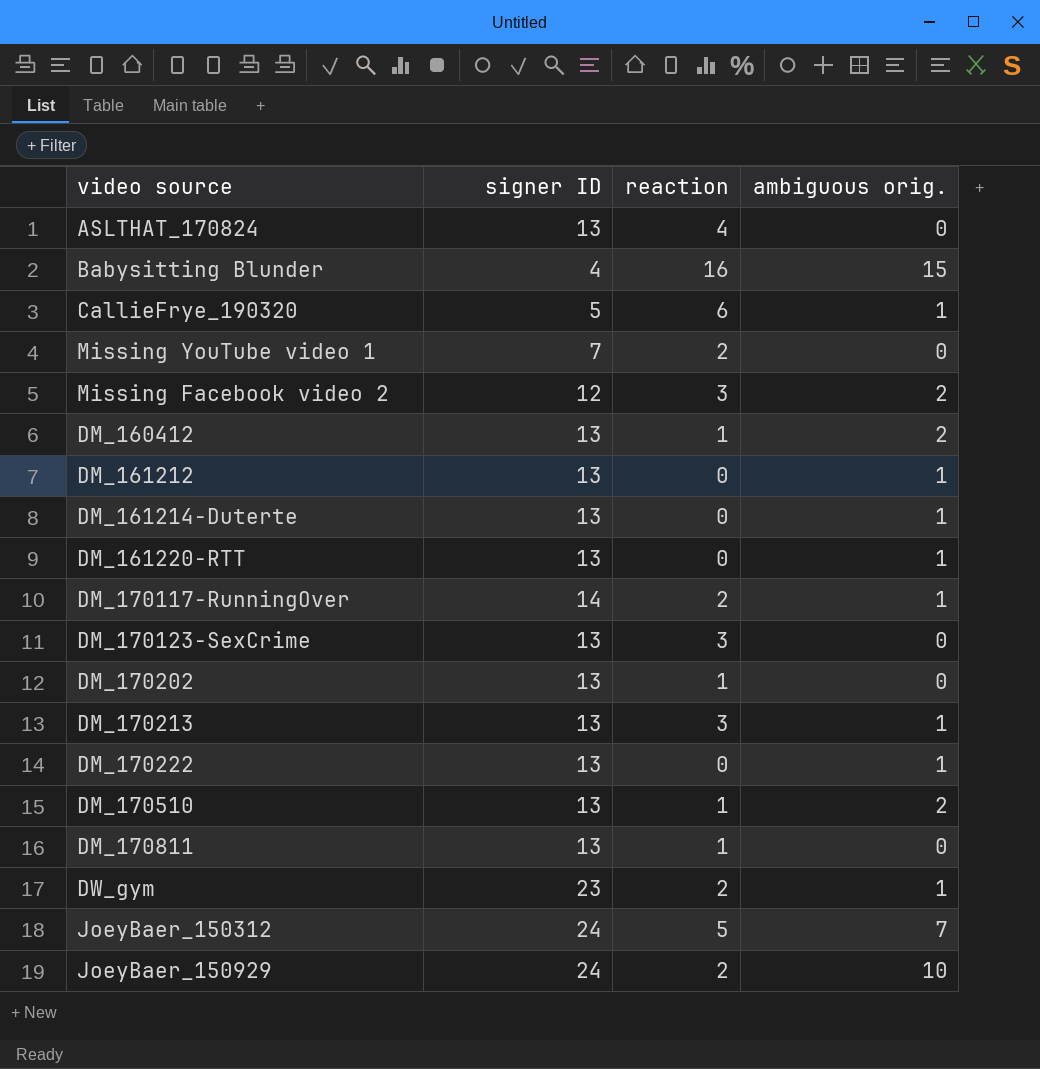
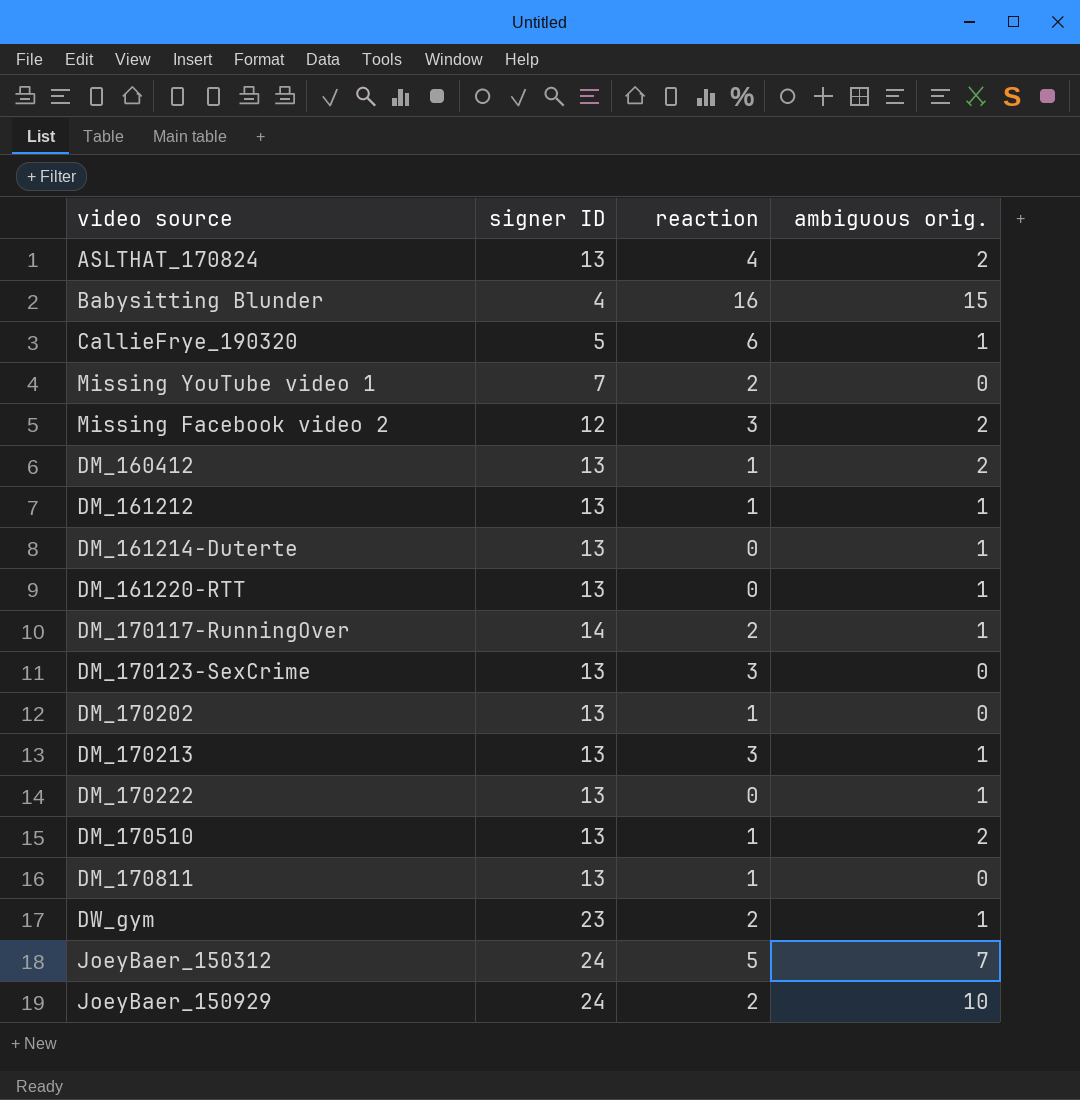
ASLTHAT_170824 | ambiguous orig.: 0 -> 2
DM_161212 | reaction: 0 -> 1

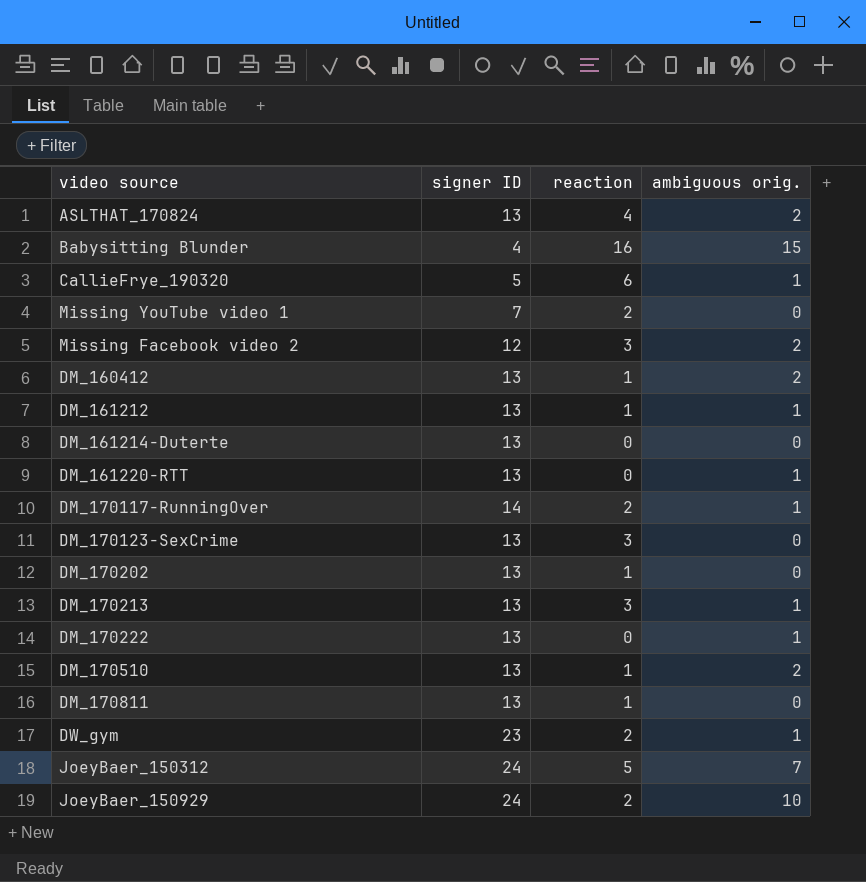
DM_161214-Duterte | ambiguous orig.: 1 -> 0

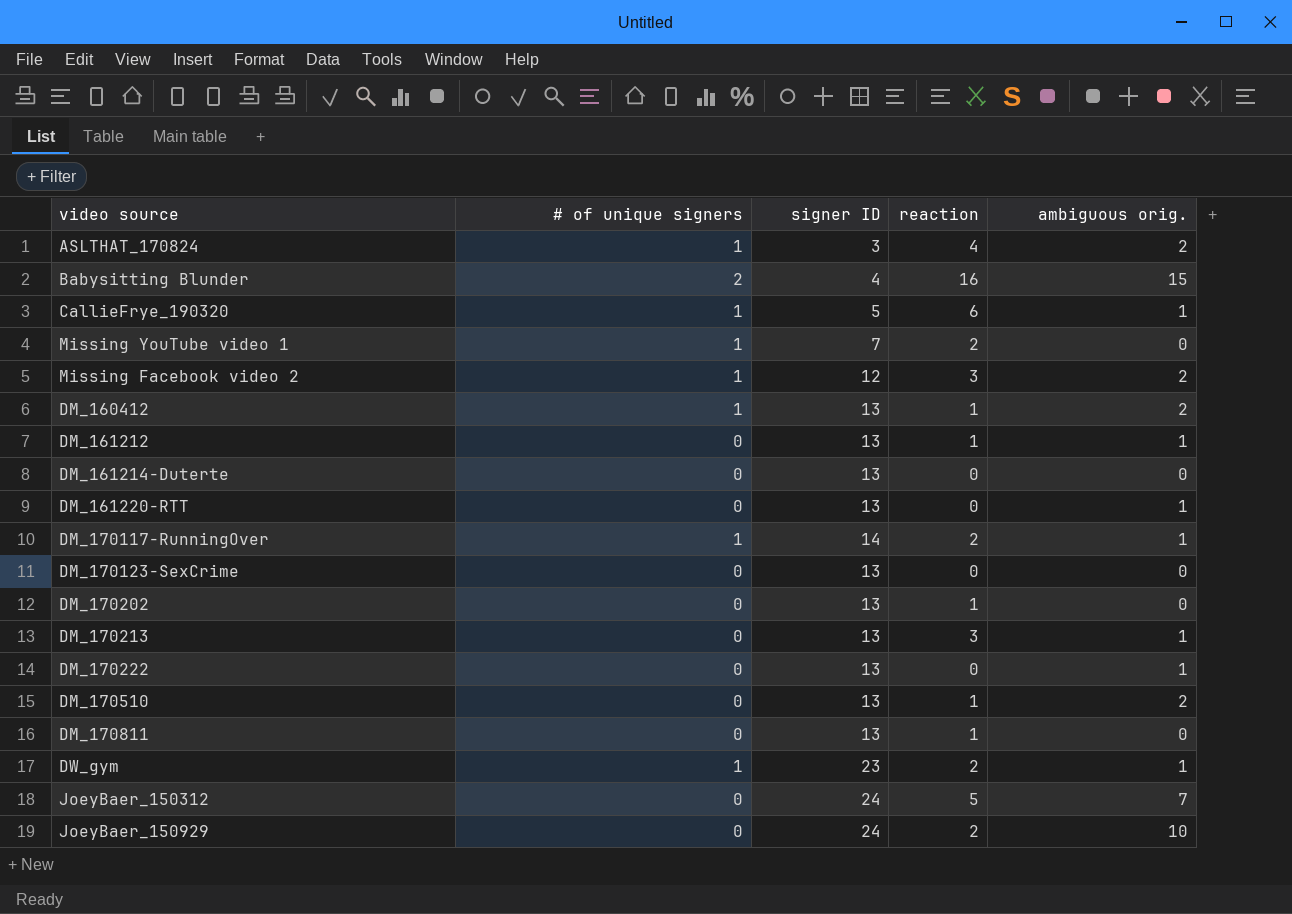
column # of unique signers | position: none -> 2
ASLTHAT_170824 | signer ID: 13 -> 3
DM_170123-SexCrime | reaction: 3 -> 0

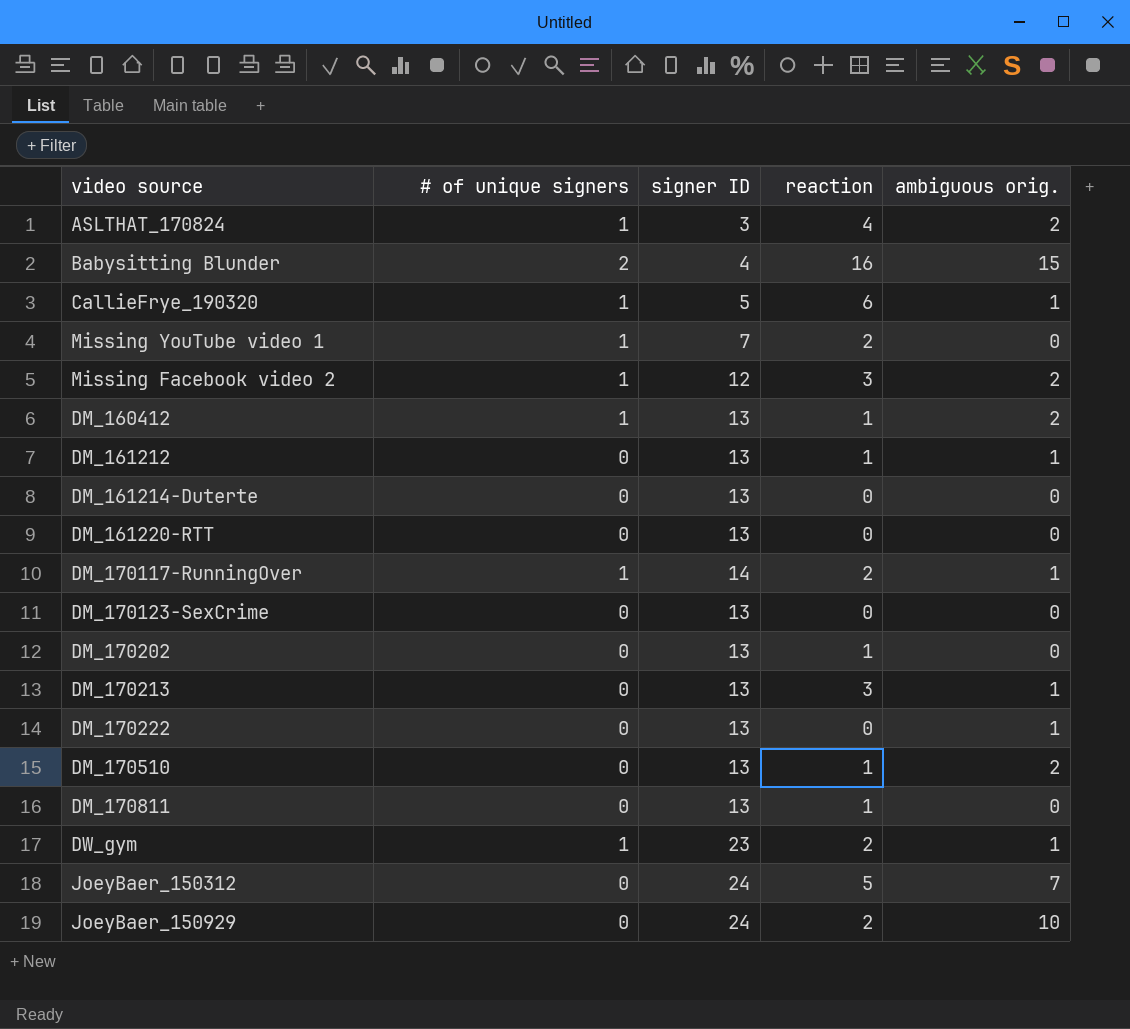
DM_161220-RTT | ambiguous orig.: 1 -> 0

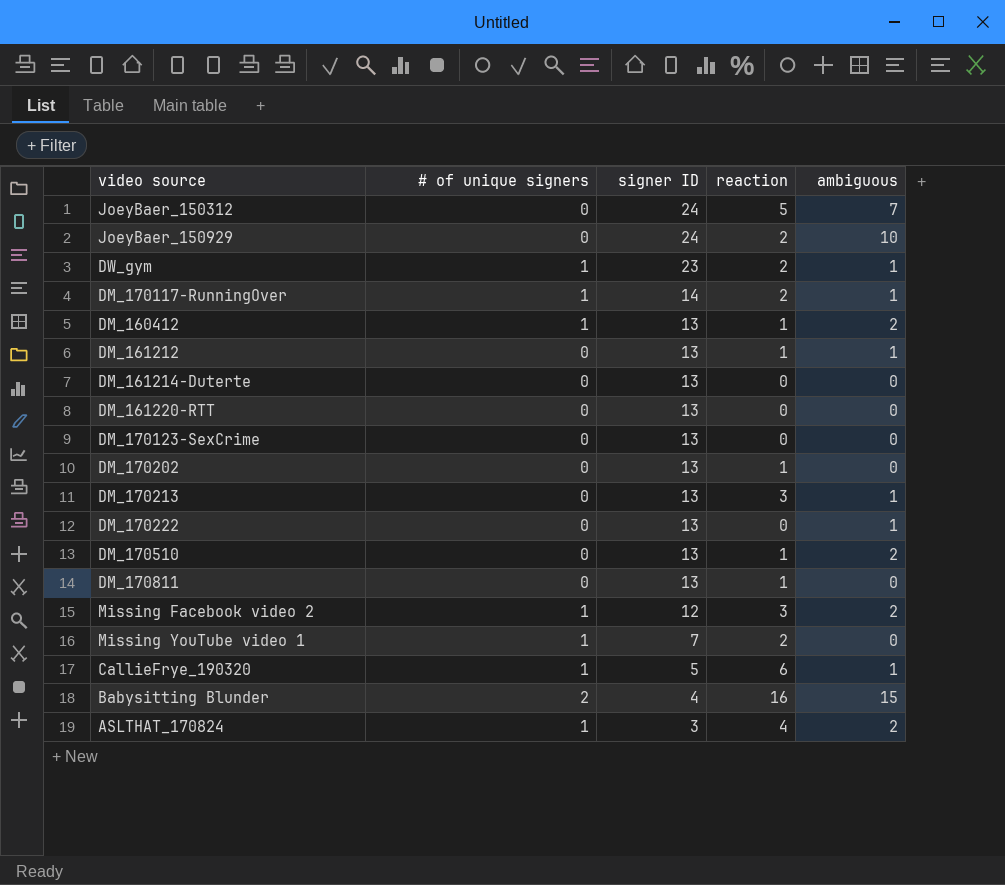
row order: none -> signer ID descending
column name: ambiguous orig. -> ambiguous

